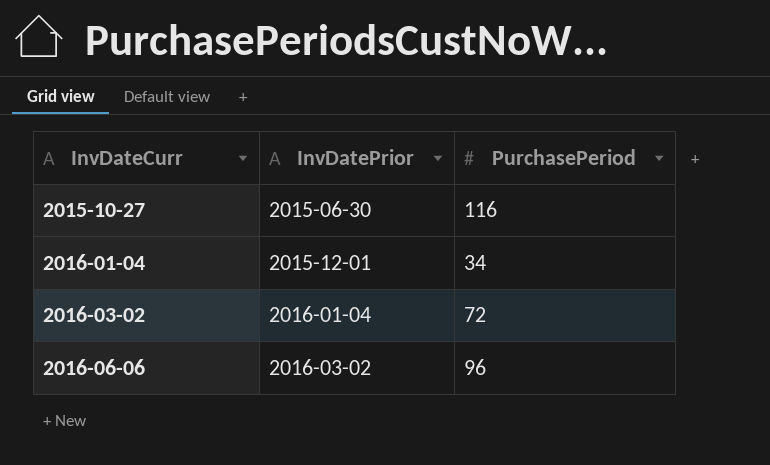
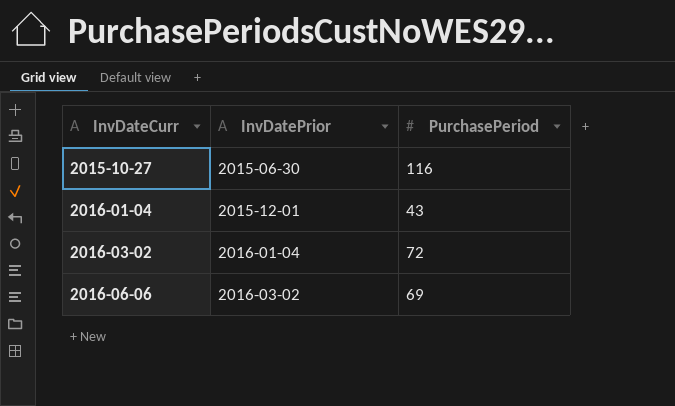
2016-01-04 | PurchasePeriod: 34 -> 43
2016-06-06 | PurchasePeriod: 96 -> 69

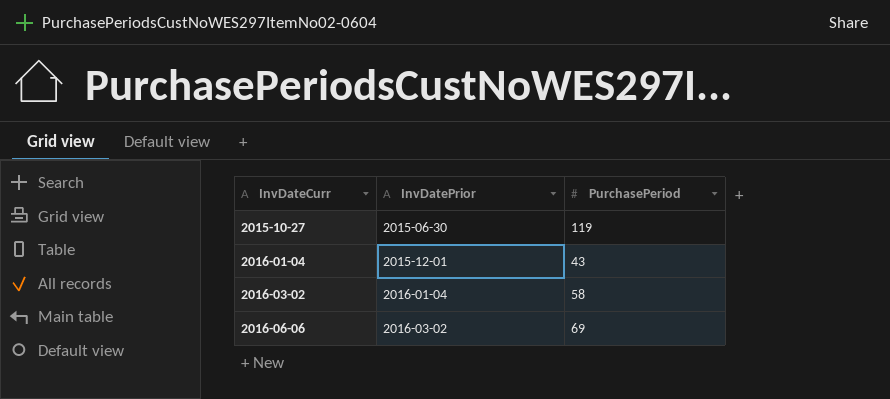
2015-10-27 | PurchasePeriod: 116 -> 119
2016-03-02 | PurchasePeriod: 72 -> 58

